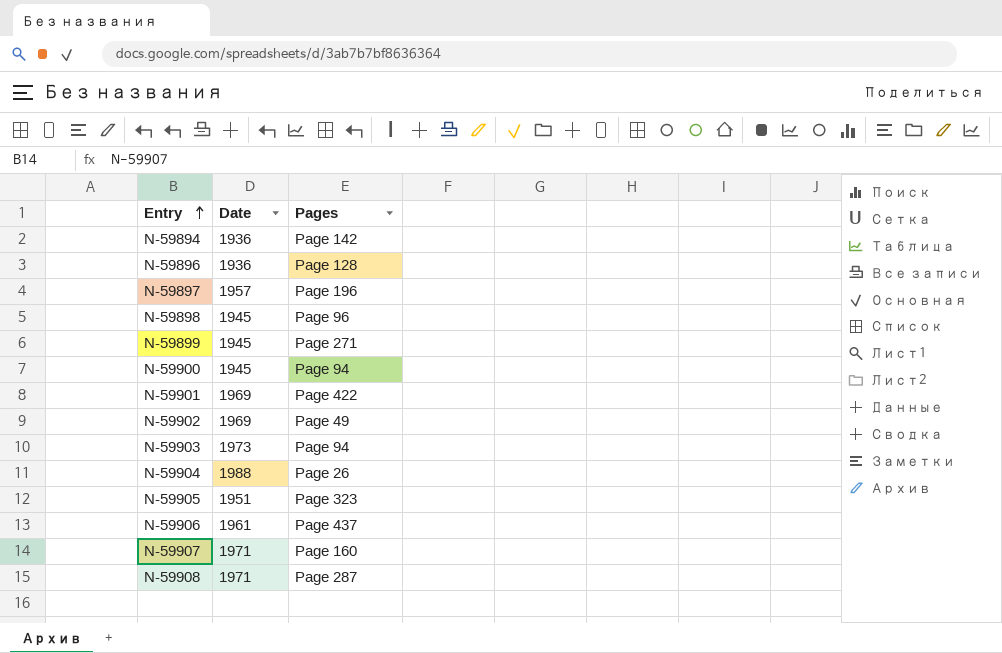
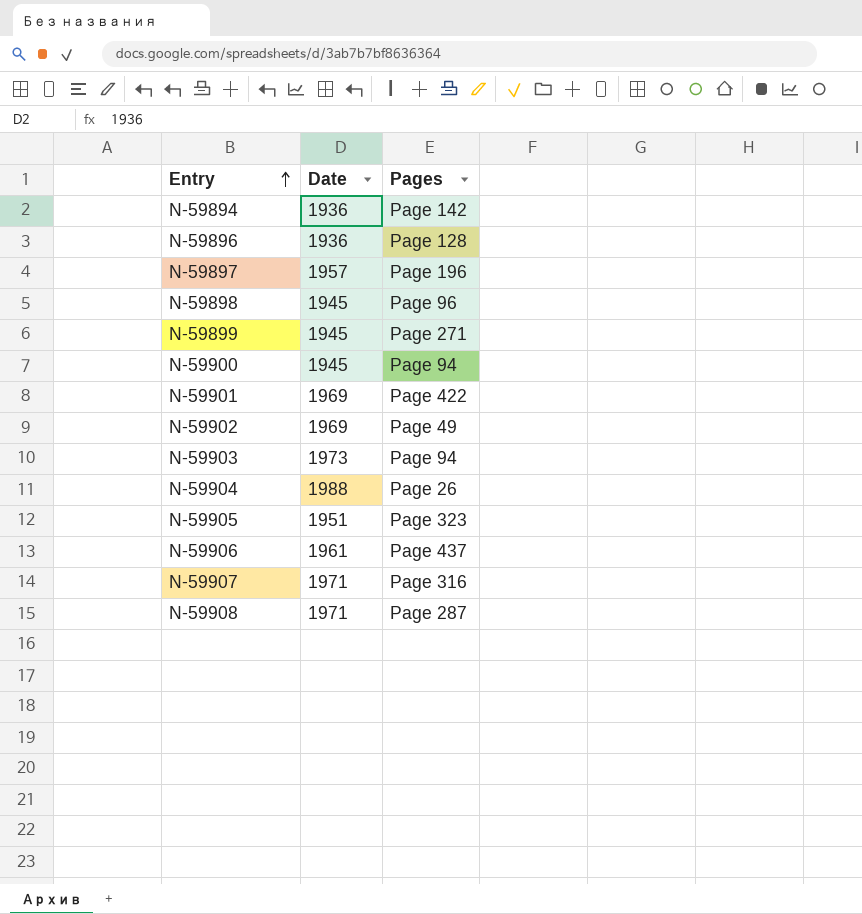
N-59907 | Pages: Page 160 -> Page 316

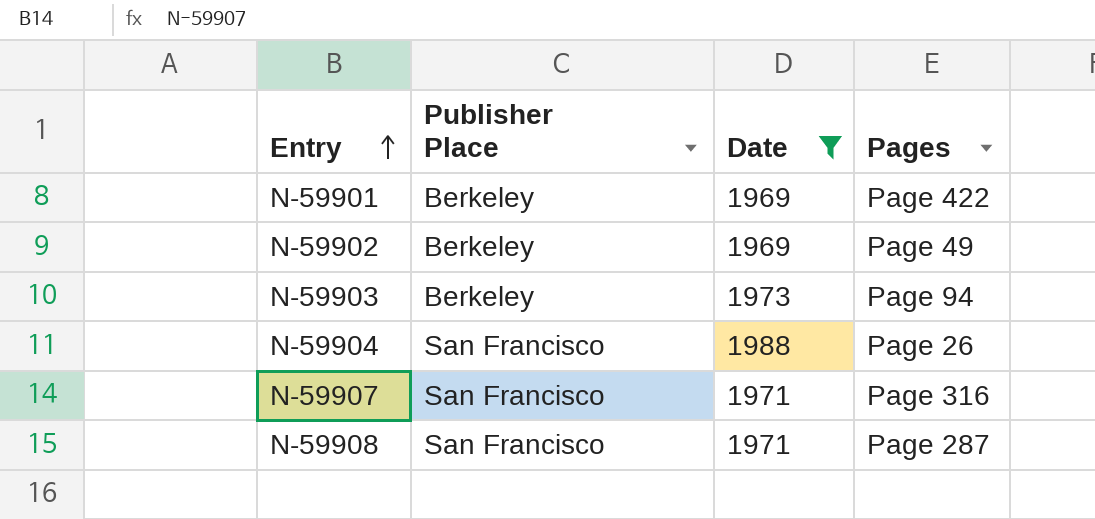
filter: none -> Date >= 1969
column Publisher Place | position: none -> 2

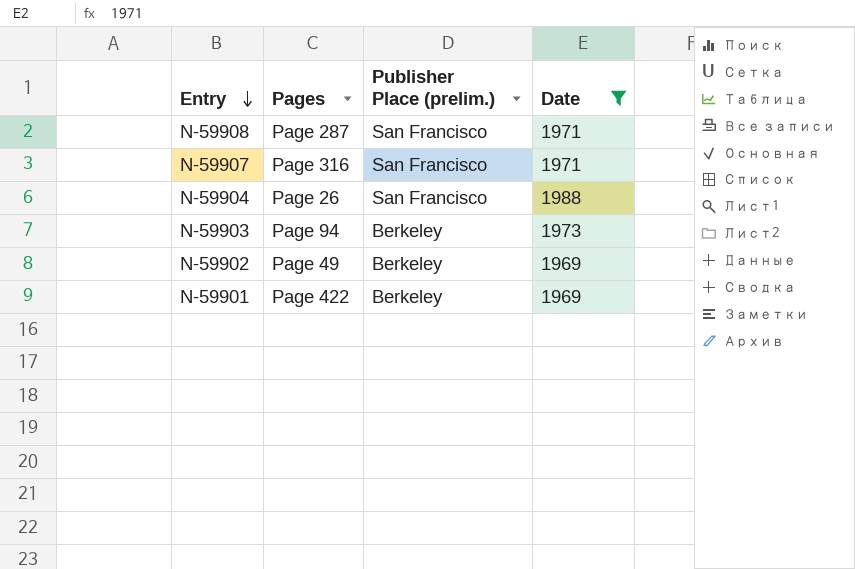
row order: Entry ascending -> Entry descending
column Pages | position: 4 -> 2
column name: Publisher Place -> Publisher Place (prelim.)

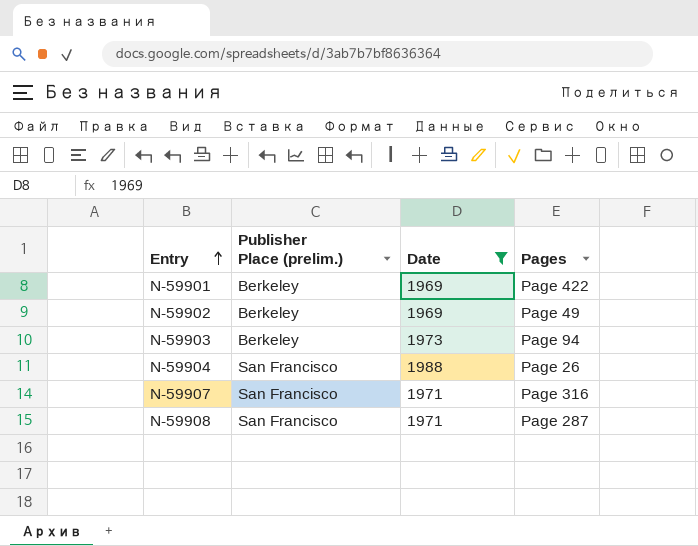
row order: Entry descending -> Entry ascending
column Pages | position: 2 -> 4

